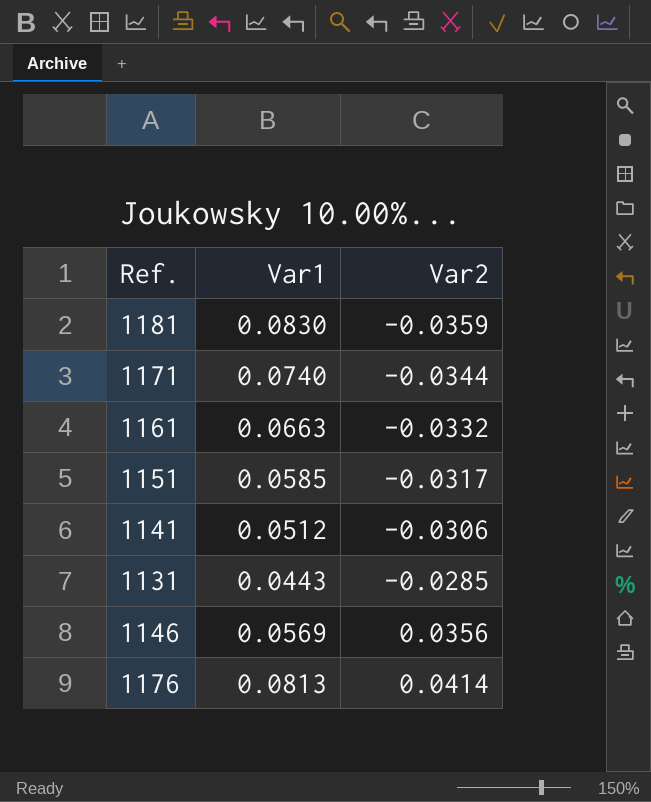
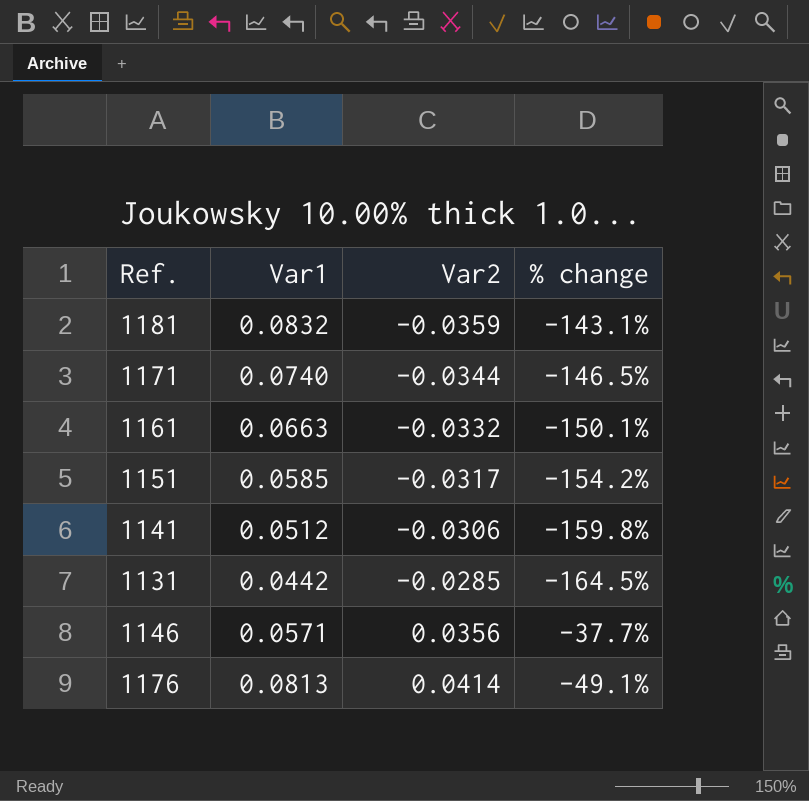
column % change | formula: none -> ([Var2] - [Var1]) / [Var1]
1181 | Var1: 0.0830 -> 0.0832
1131 | Var1: 0.0443 -> 0.0442
1146 | Var1: 0.0569 -> 0.0571

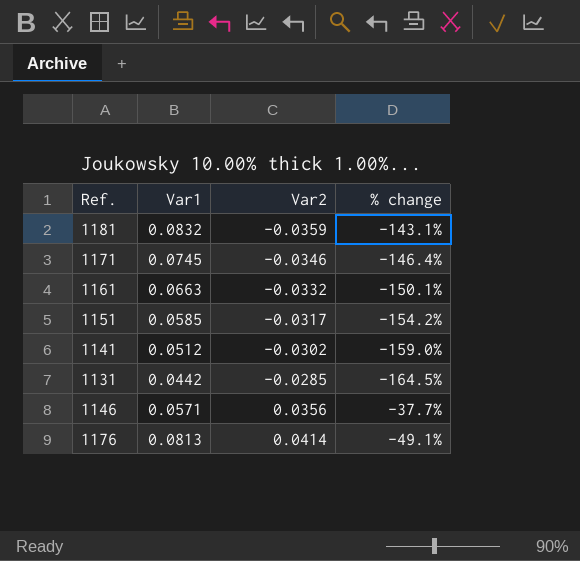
1171 | Var1: 0.0740 -> 0.0745
1171 | Var2: -0.0344 -> -0.0346
1171 | % change: -146.5% -> -146.4%
1141 | Var2: -0.0306 -> -0.0302
1141 | % change: -159.8% -> -159.0%

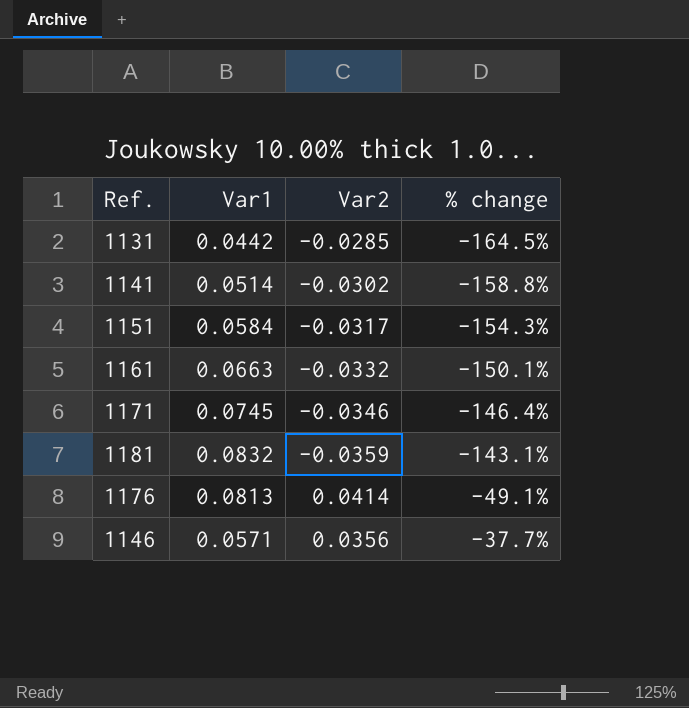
row order: Var2 ascending -> % change ascending
1141 | Var1: 0.0512 -> 0.0514
1141 | % change: -159.0% -> -158.8%
1151 | Var1: 0.0585 -> 0.0584
1151 | % change: -154.2% -> -154.3%

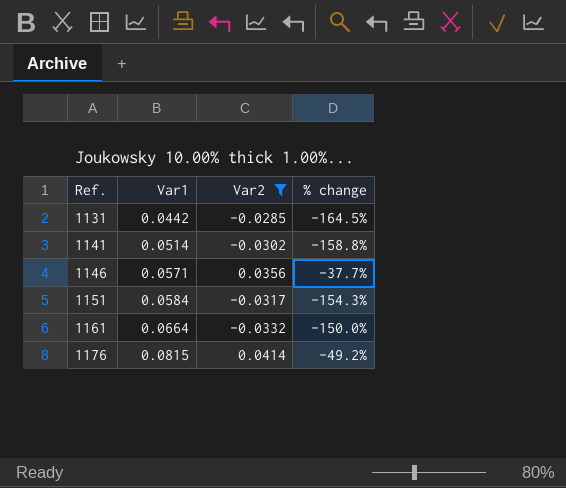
filter: none -> Var2 >= -0.0332
row order: % change ascending -> Ref. ascending
1161 | Var1: 0.0663 -> 0.0664
1161 | % change: -150.1% -> -150.0%
1176 | Var1: 0.0813 -> 0.0815
1176 | % change: -49.1% -> -49.2%

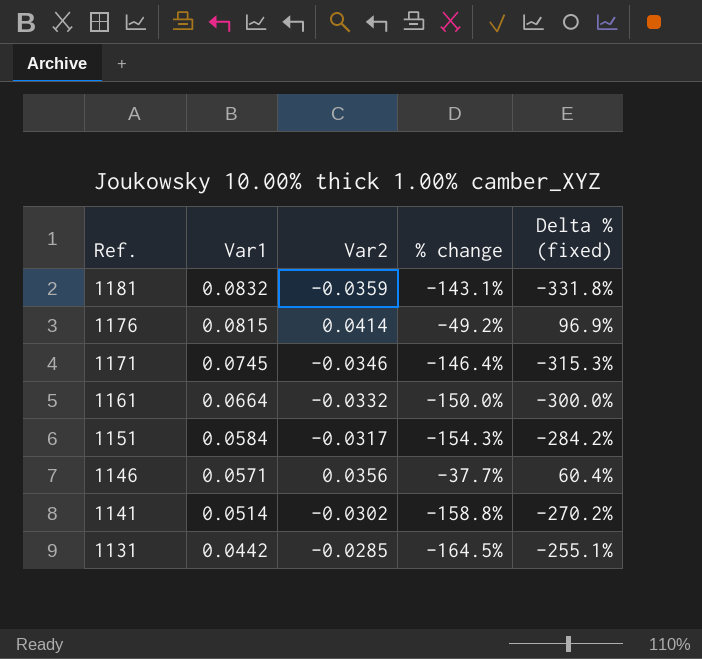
filter: Var2 >= -0.0332 -> none
row order: Ref. ascending -> Ref. descending
column Delta % (fixed) | formula: none -> ([Var1] - [Var2]) / [Var2]

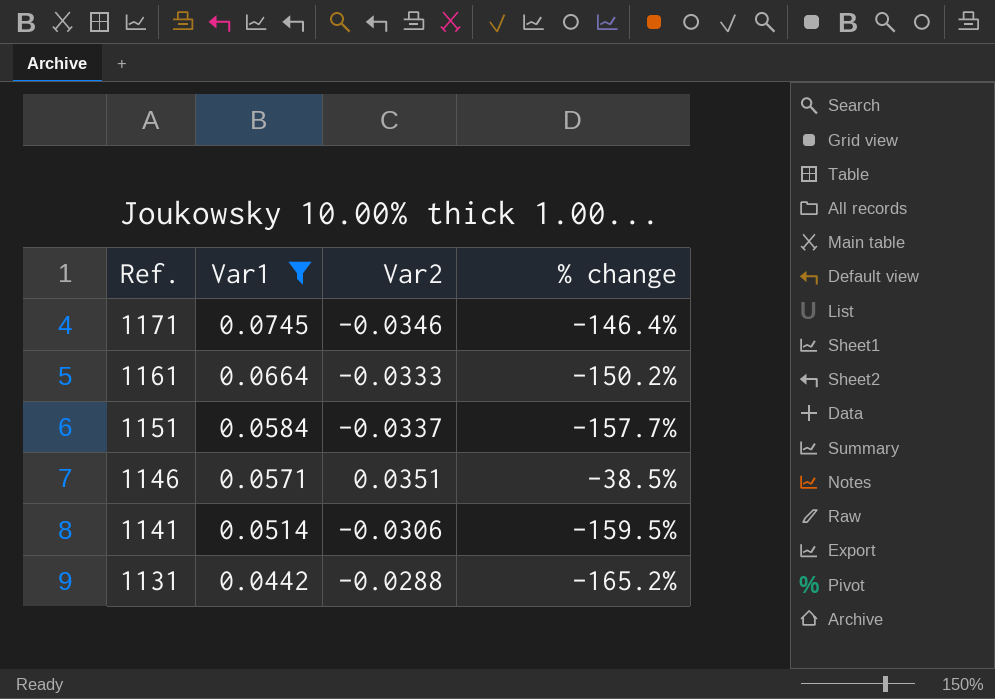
filter: none -> Var1 <= 0.0745
column Delta % (fixed) | formula: ([Var1] - [Var2]) / [Var2] -> none
1161 | Var2: -0.0332 -> -0.0333
1161 | % change: -150.0% -> -150.2%
1151 | Var2: -0.0317 -> -0.0337
1151 | % change: -154.3% -> -157.7%
1146 | Var2: 0.0356 -> 0.0351
1146 | % change: -37.7% -> -38.5%
1141 | Var2: -0.0302 -> -0.0306
1141 | % change: -158.8% -> -159.5%
1131 | Var2: -0.0285 -> -0.0288
1131 | % change: -164.5% -> -165.2%

